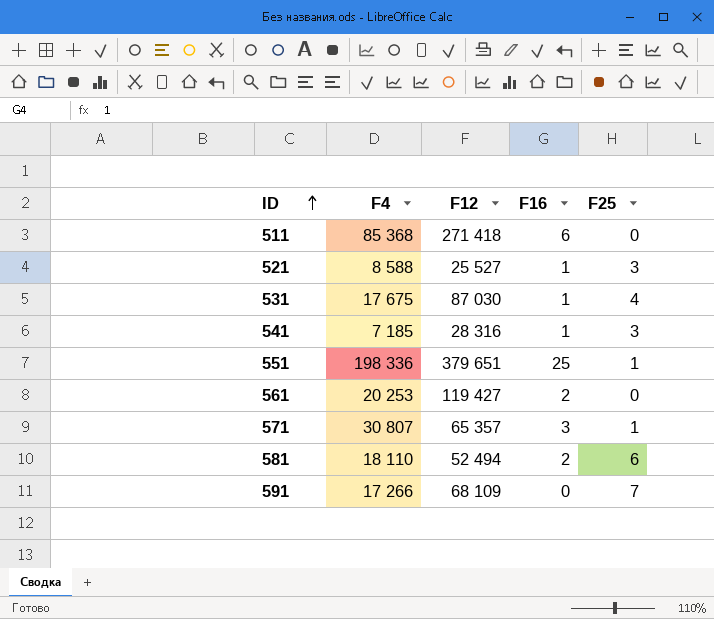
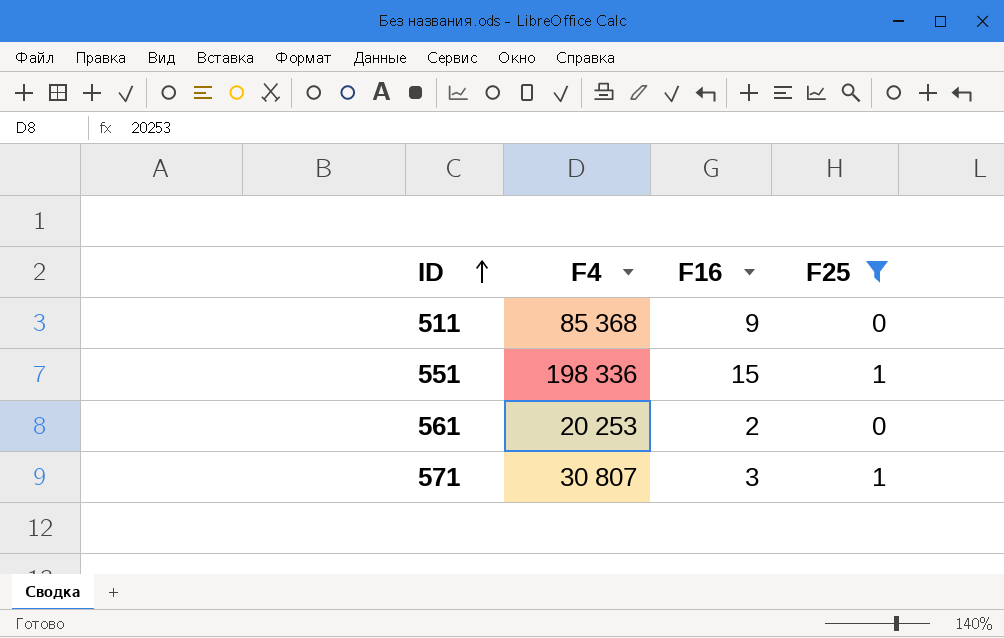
filter: none -> F25 <= 1
column F12 | position: 3 -> none
511 | F16: 6 -> 9
551 | F16: 25 -> 15

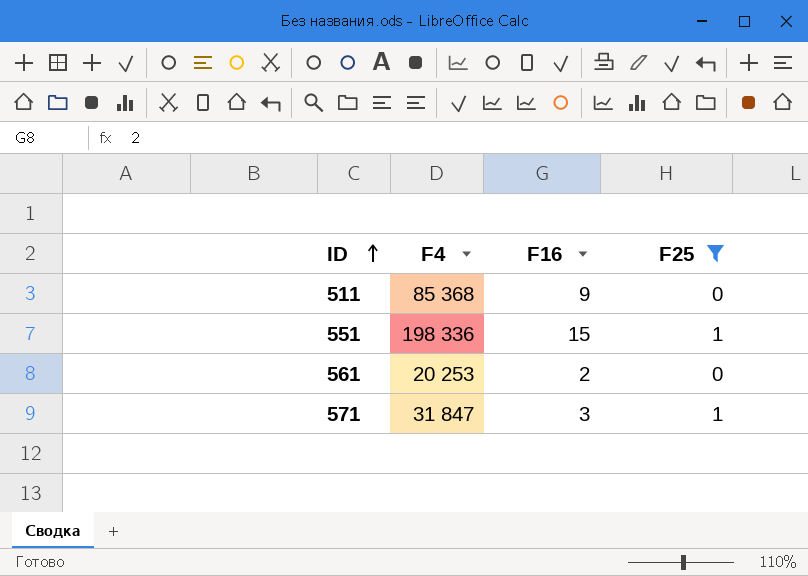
571 | F4: 30 807 -> 31 847

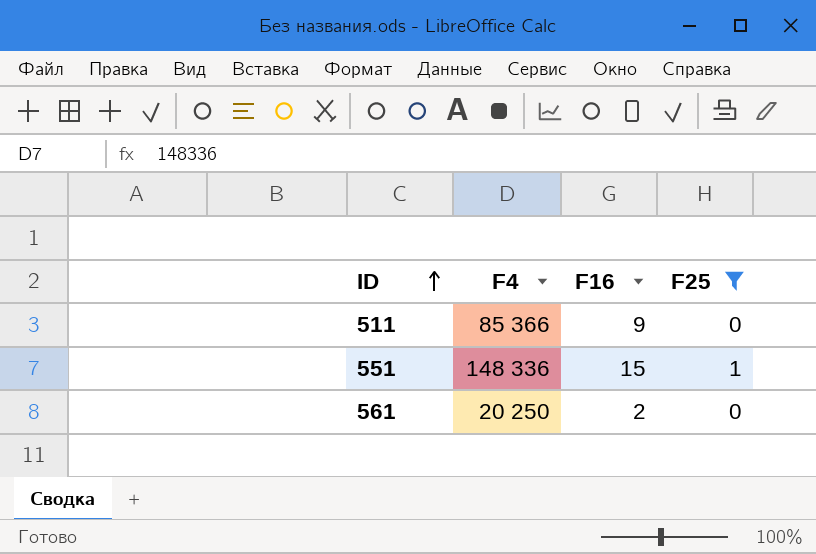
row 571: 31 847 | 3 | 1 -> none
511 | F4: 85 368 -> 85 366
551 | F4: 198 336 -> 148 336
561 | F4: 20 253 -> 20 250

